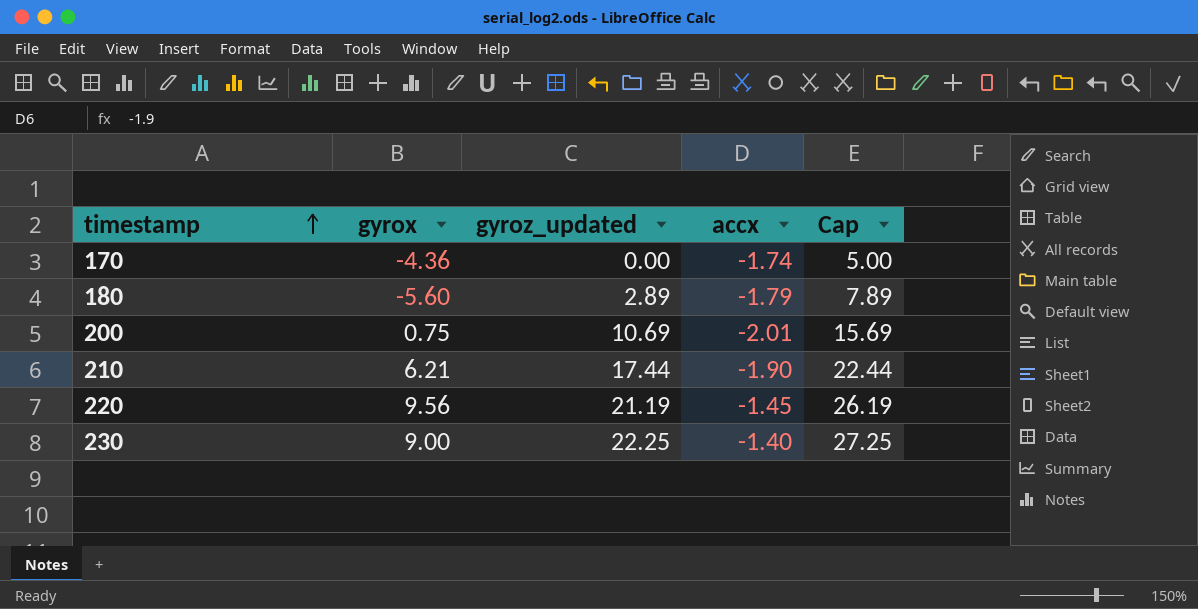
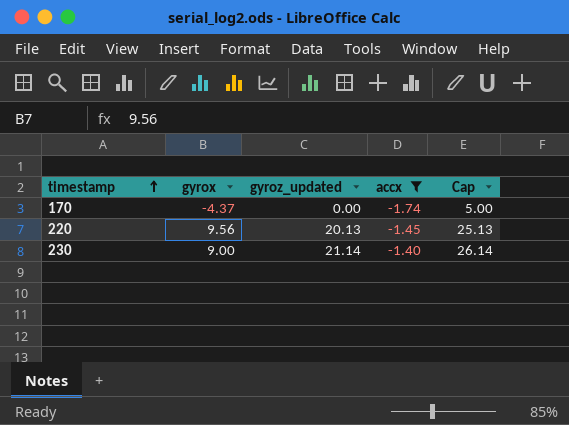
filter: none -> accx >= -1.74
170 | gyrox: -4.36 -> -4.37
220 | gyroz_updated: 21.19 -> 20.13
220 | Cap: 26.19 -> 25.13
230 | gyroz_updated: 22.25 -> 21.14
230 | Cap: 27.25 -> 26.14

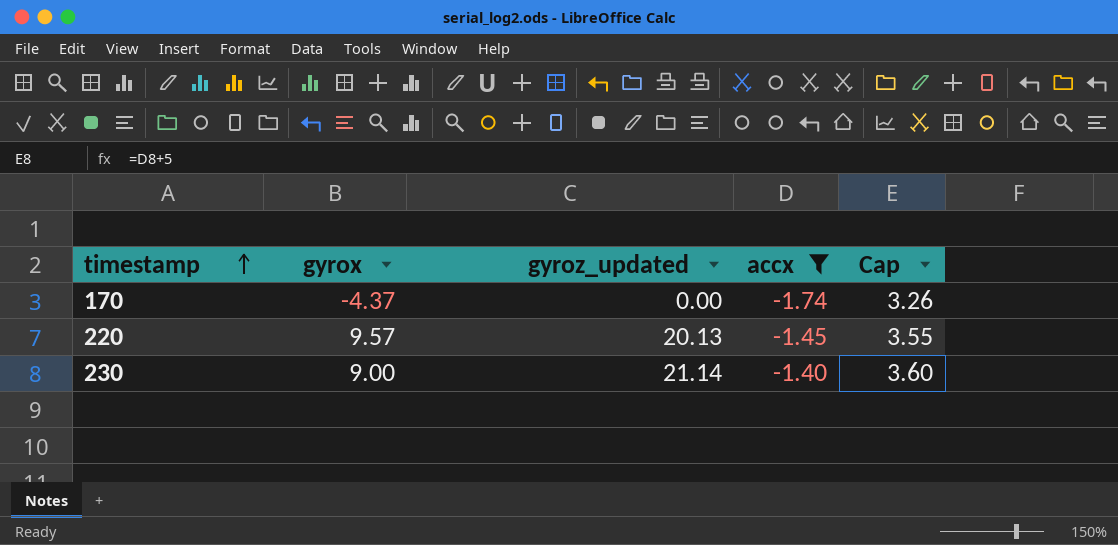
column Cap | formula: [gyroz_updated] + 5 -> [accx] + 5
220 | gyrox: 9.56 -> 9.57

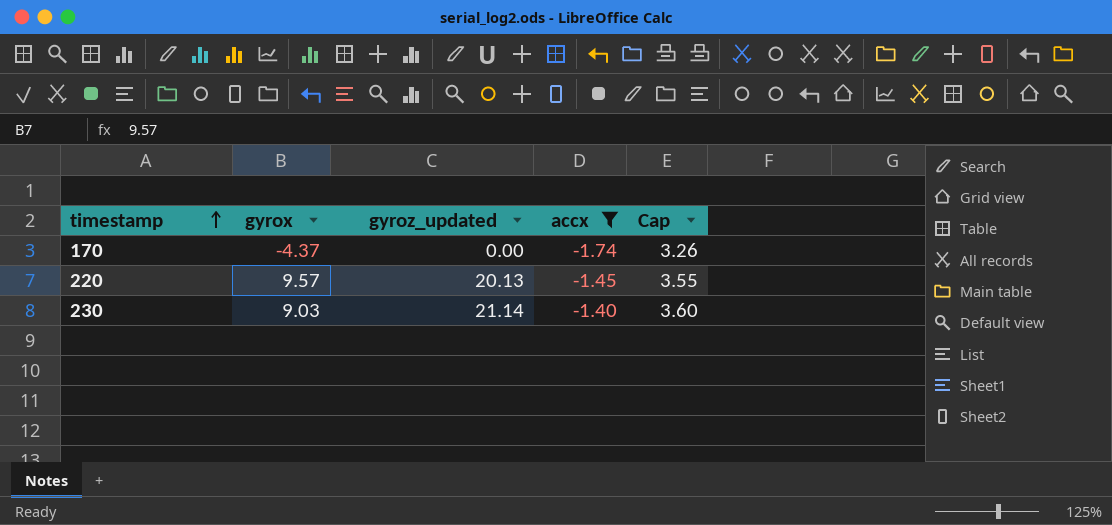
230 | gyrox: 9.00 -> 9.03

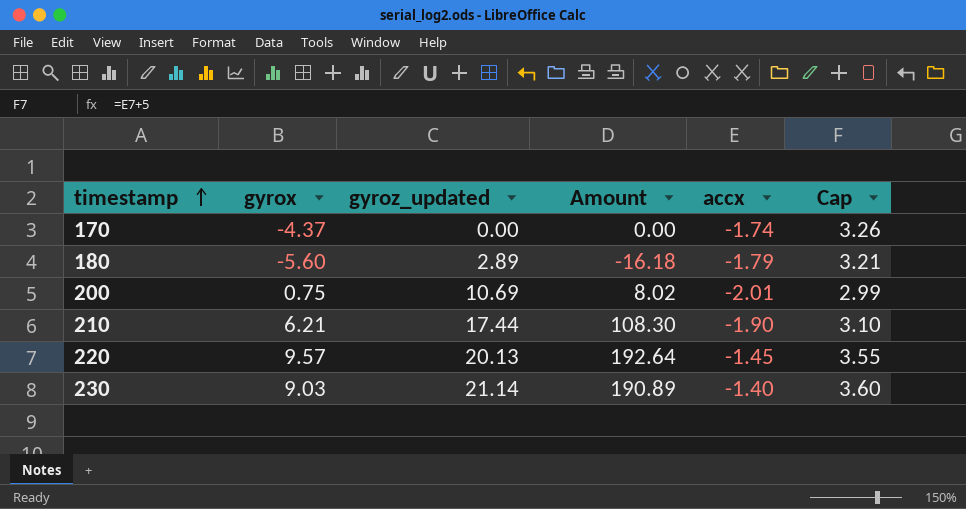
filter: accx >= -1.74 -> none
column Amount | formula: none -> [gyrox] * [gyroz_updated]

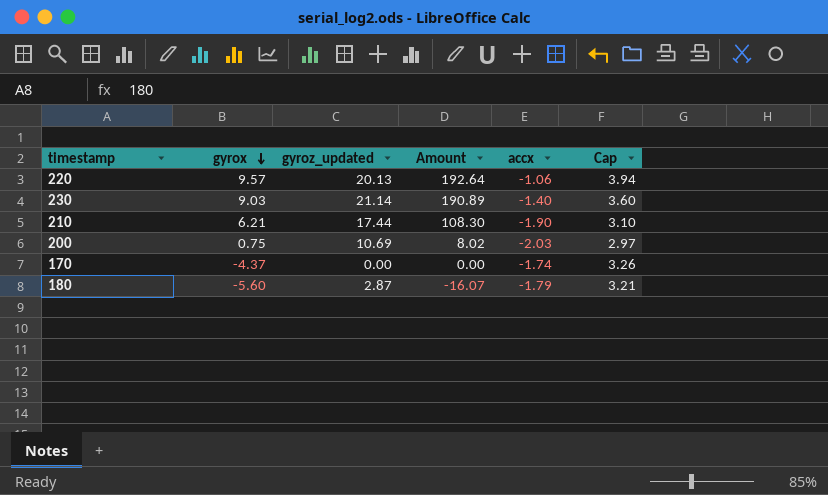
row order: timestamp ascending -> gyrox descending
220 | accx: -1.45 -> -1.06
220 | Cap: 3.55 -> 3.94
200 | accx: -2.01 -> -2.03
200 | Cap: 2.99 -> 2.97
180 | gyroz_updated: 2.89 -> 2.87
180 | Amount: -16.18 -> -16.07

